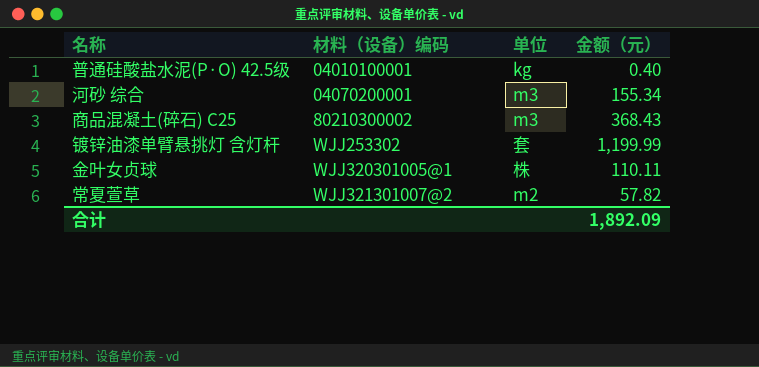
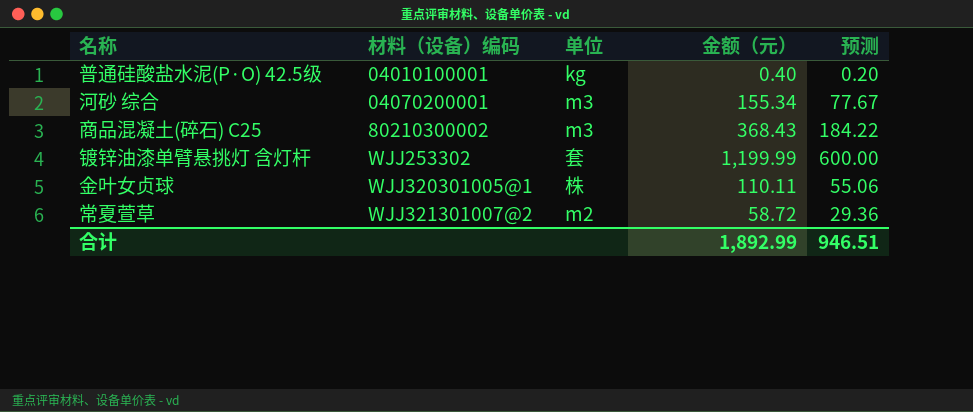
column 预测 | formula: none -> [金额（元）] * 0.5
常夏萱草 | 金额（元）: 57.82 -> 58.72
合计 | 金额（元）: 1,892.09 -> 1,892.99

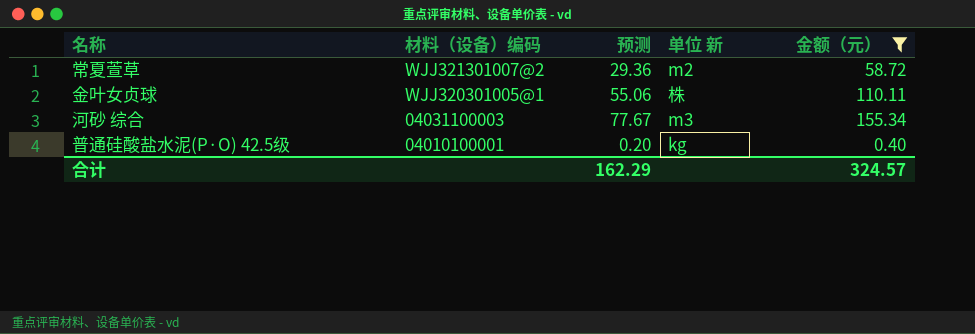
filter: none -> 金额（元） <= 155.34
row order: 材料（设备）编码 ascending -> 材料（设备）编码 descending
column 预测 | position: 5 -> 3
column name: 单位 -> 单位 新
河砂 综合 | 材料（设备）编码: 04070200001 -> 04031100003
合计 | 预测: 946.51 -> 162.29
合计 | 金额（元）: 1,892.99 -> 324.57

